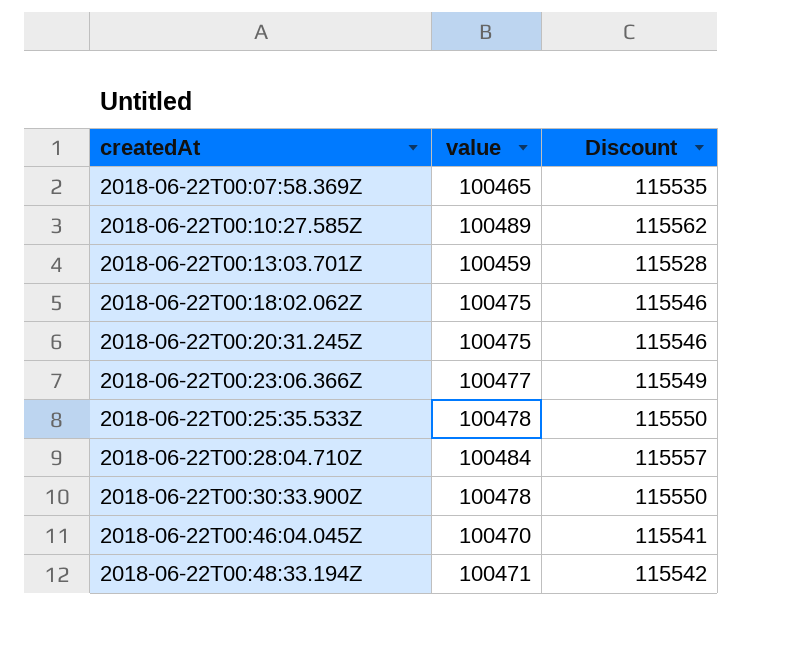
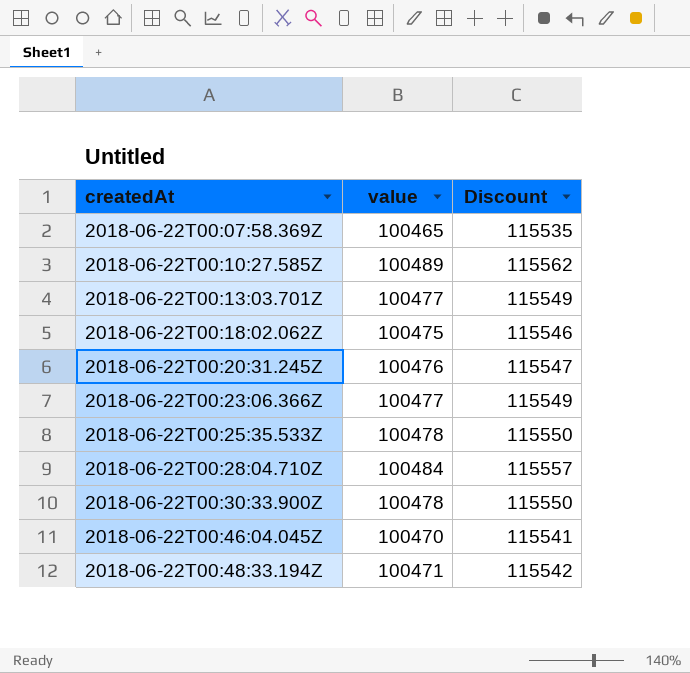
2018-06-22T00:13:03.701Z | value: 100459 -> 100477
2018-06-22T00:13:03.701Z | Discount: 115528 -> 115549
2018-06-22T00:20:31.245Z | value: 100475 -> 100476
2018-06-22T00:20:31.245Z | Discount: 115546 -> 115547

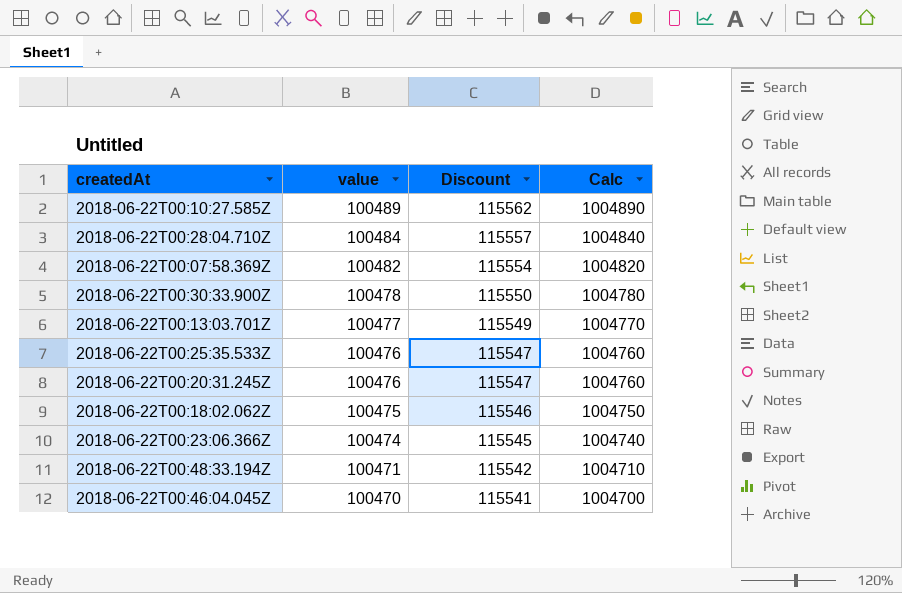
row order: createdAt ascending -> value descending
column Calc | formula: none -> [value] * 10
2018-06-22T00:07:58.369Z | value: 100465 -> 100482
2018-06-22T00:07:58.369Z | Discount: 115535 -> 115554
2018-06-22T00:25:35.533Z | value: 100478 -> 100476
2018-06-22T00:25:35.533Z | Discount: 115550 -> 115547
2018-06-22T00:23:06.366Z | value: 100477 -> 100474
2018-06-22T00:23:06.366Z | Discount: 115549 -> 115545

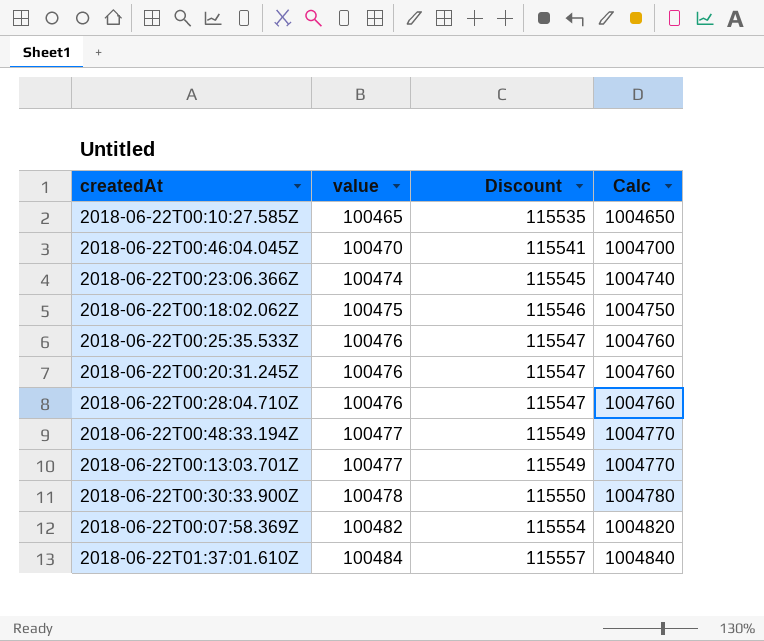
row order: value descending -> value ascending
2018-06-22T00:10:27.585Z | value: 100489 -> 100465
2018-06-22T00:10:27.585Z | Discount: 115562 -> 115535
2018-06-22T00:10:27.585Z | Calc: 1004890 -> 1004650
2018-06-22T00:28:04.710Z | value: 100484 -> 100476
2018-06-22T00:28:04.710Z | Discount: 115557 -> 115547
2018-06-22T00:28:04.710Z | Calc: 1004840 -> 1004760
2018-06-22T00:48:33.194Z | value: 100471 -> 100477
2018-06-22T00:48:33.194Z | Discount: 115542 -> 115549
2018-06-22T00:48:33.194Z | Calc: 1004710 -> 1004770
row 2018-06-22T01:37:01.610Z: none -> 100484 | 115557 | 1004840

